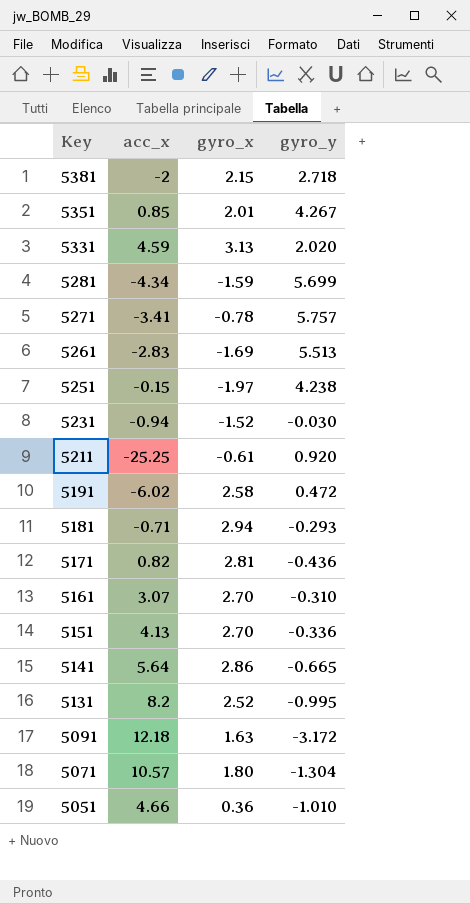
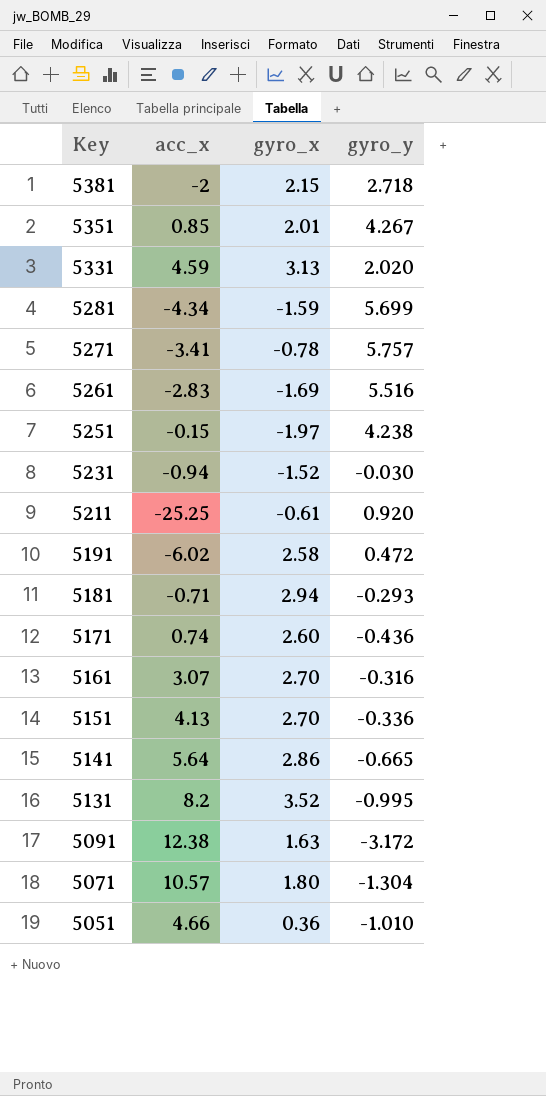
5261 | gyro_y: 5.513 -> 5.516
5171 | acc_x: 0.82 -> 0.74
5171 | gyro_x: 2.81 -> 2.60
5161 | gyro_y: -0.310 -> -0.316
5131 | gyro_x: 2.52 -> 3.52
5091 | acc_x: 12.18 -> 12.38

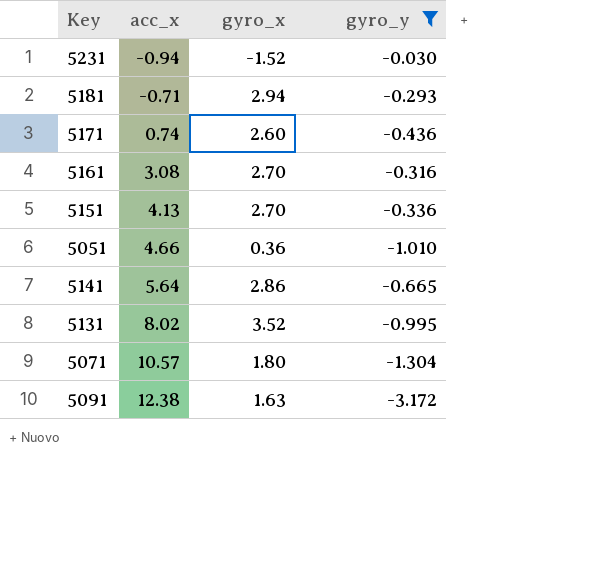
filter: none -> gyro_y <= -0.030
row order: Key descending -> acc_x ascending
5161 | acc_x: 3.07 -> 3.08
5131 | acc_x: 8.2 -> 8.02

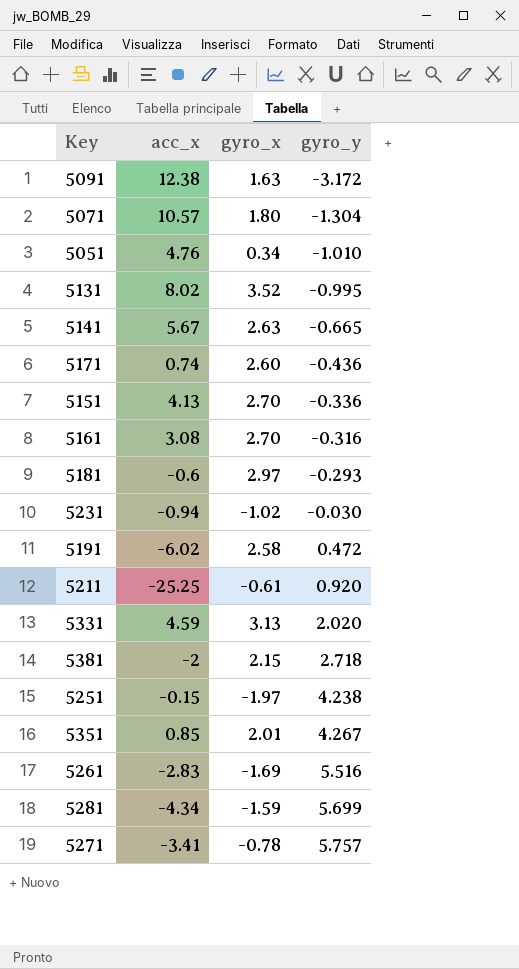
filter: gyro_y <= -0.030 -> none
row order: acc_x ascending -> gyro_y ascending
5051 | acc_x: 4.66 -> 4.76
5051 | gyro_x: 0.36 -> 0.34
5141 | acc_x: 5.64 -> 5.67
5141 | gyro_x: 2.86 -> 2.63
5181 | acc_x: -0.71 -> -0.6
5181 | gyro_x: 2.94 -> 2.97
5231 | gyro_x: -1.52 -> -1.02

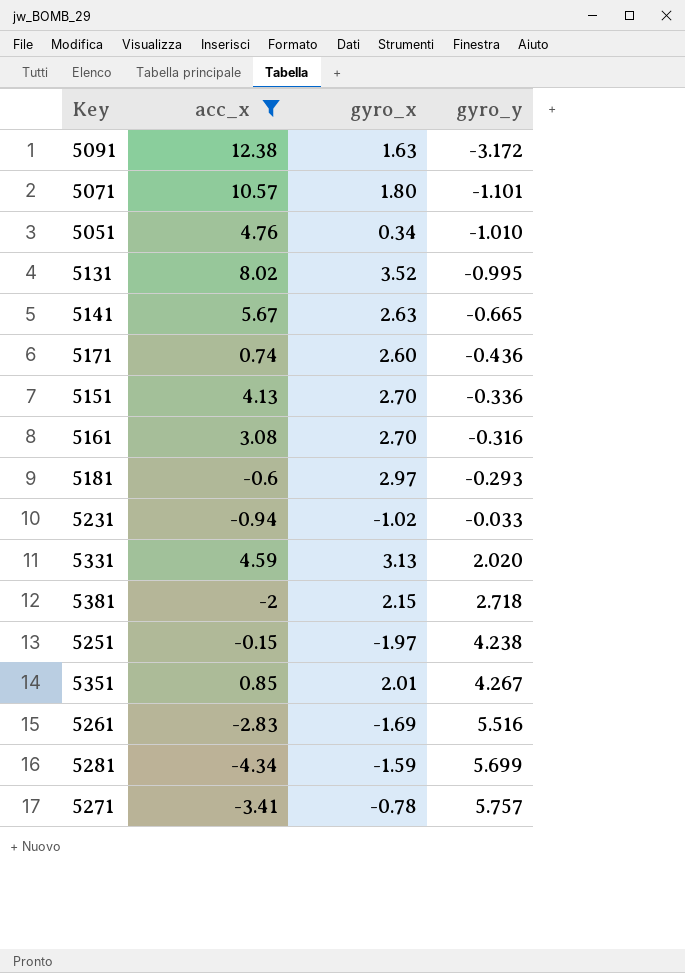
filter: none -> acc_x >= -4.34
5071 | gyro_y: -1.304 -> -1.101
5231 | gyro_y: -0.030 -> -0.033

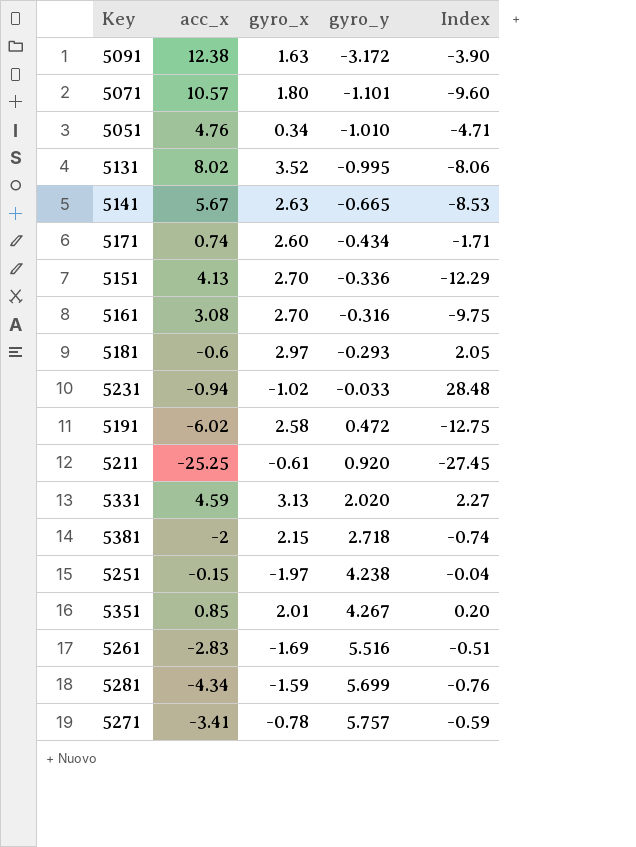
filter: acc_x >= -4.34 -> none
column Index | formula: none -> [acc_x] / [gyro_y]
5171 | gyro_y: -0.436 -> -0.434

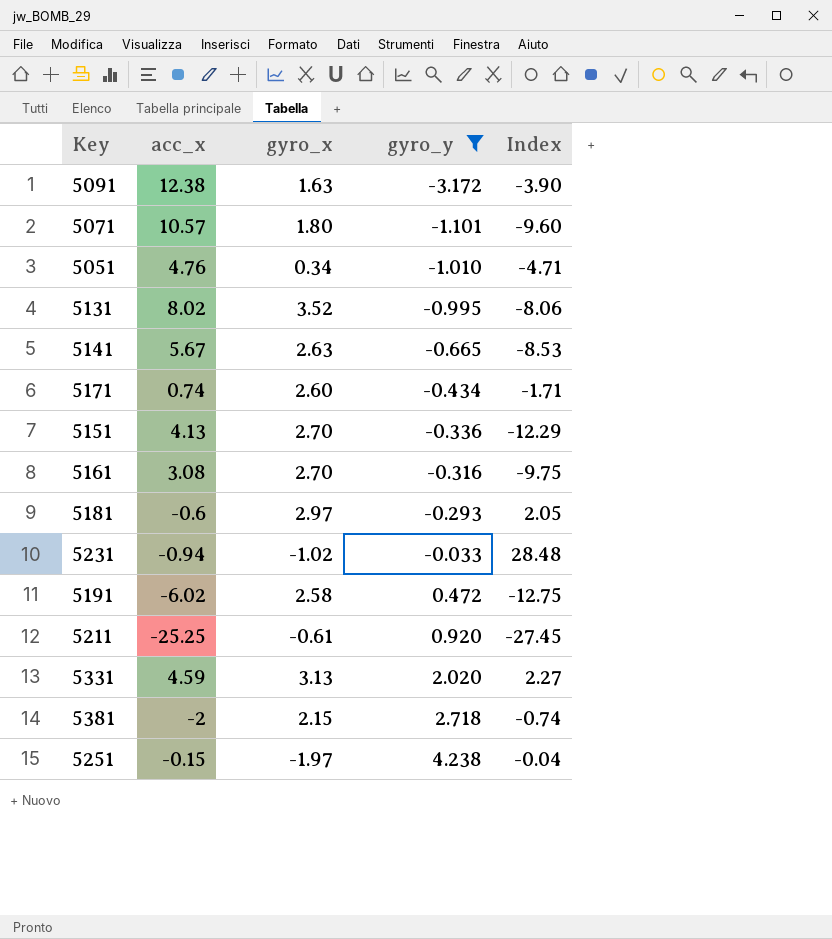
filter: none -> gyro_y <= 4.238

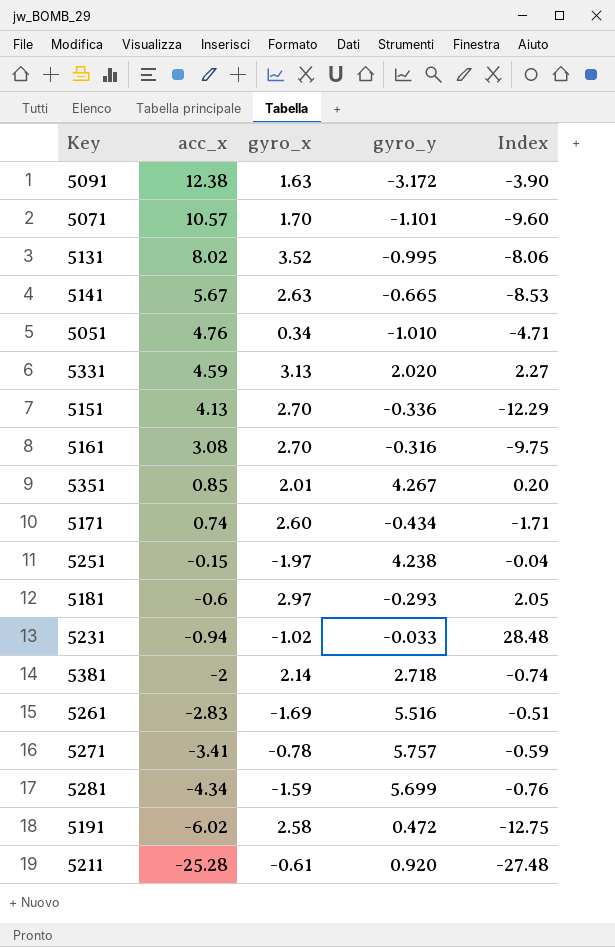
filter: gyro_y <= 4.238 -> none
row order: gyro_y ascending -> acc_x descending
5071 | gyro_x: 1.80 -> 1.70
5381 | gyro_x: 2.15 -> 2.14
5211 | acc_x: -25.25 -> -25.28
5211 | Index: -27.45 -> -27.48

